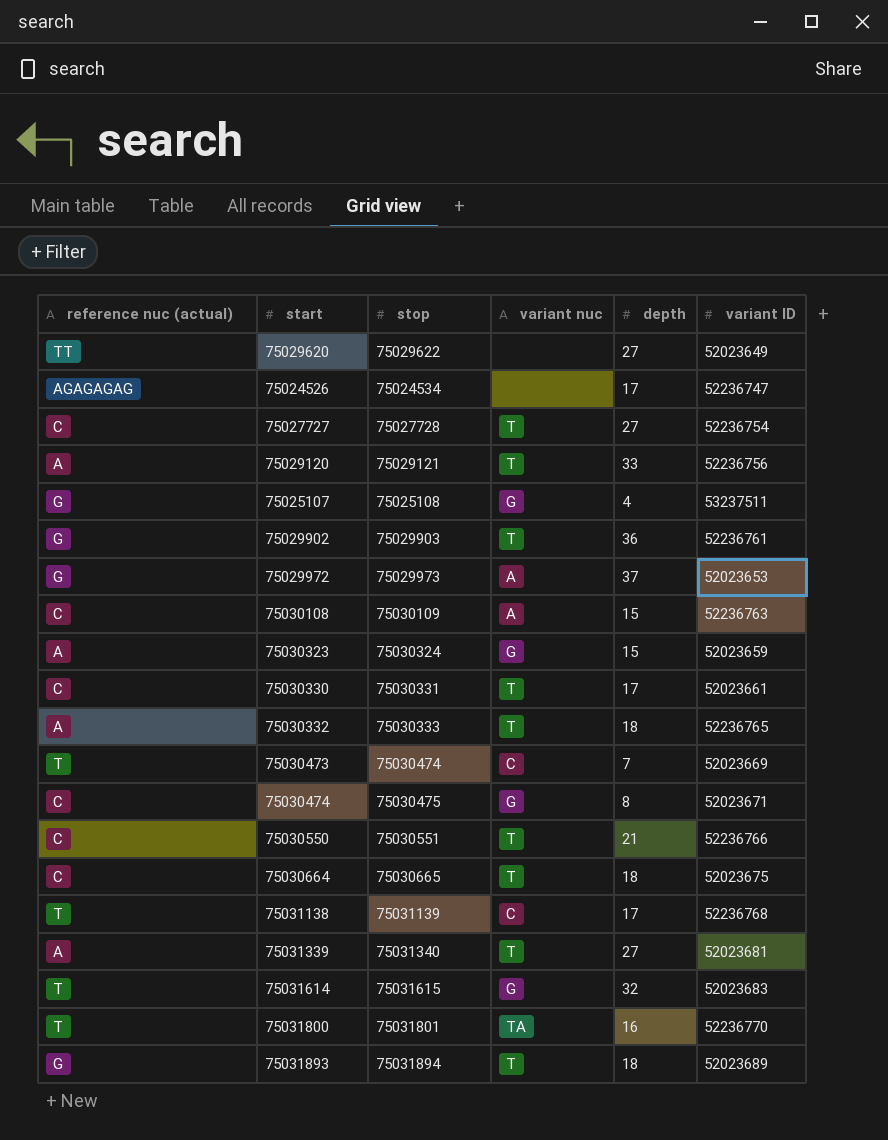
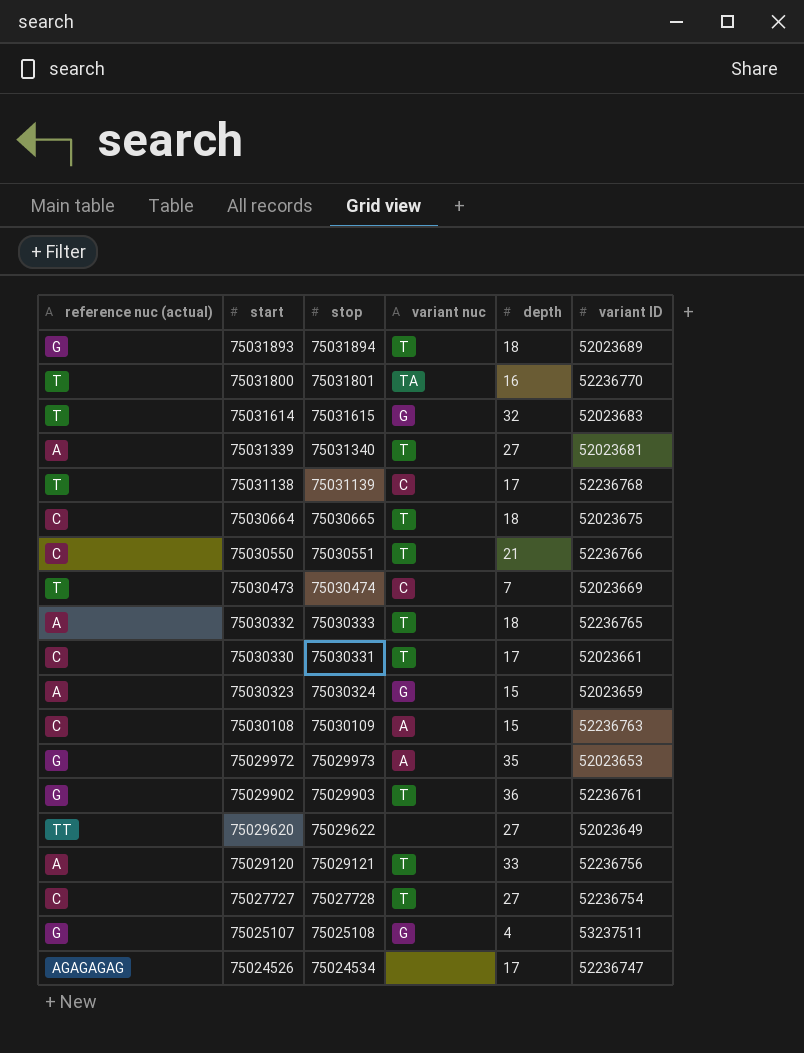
row order: none -> start descending
row 75030474: C | 75030475 | G | 8 | 52023671 -> none
75029972 | depth: 37 -> 35

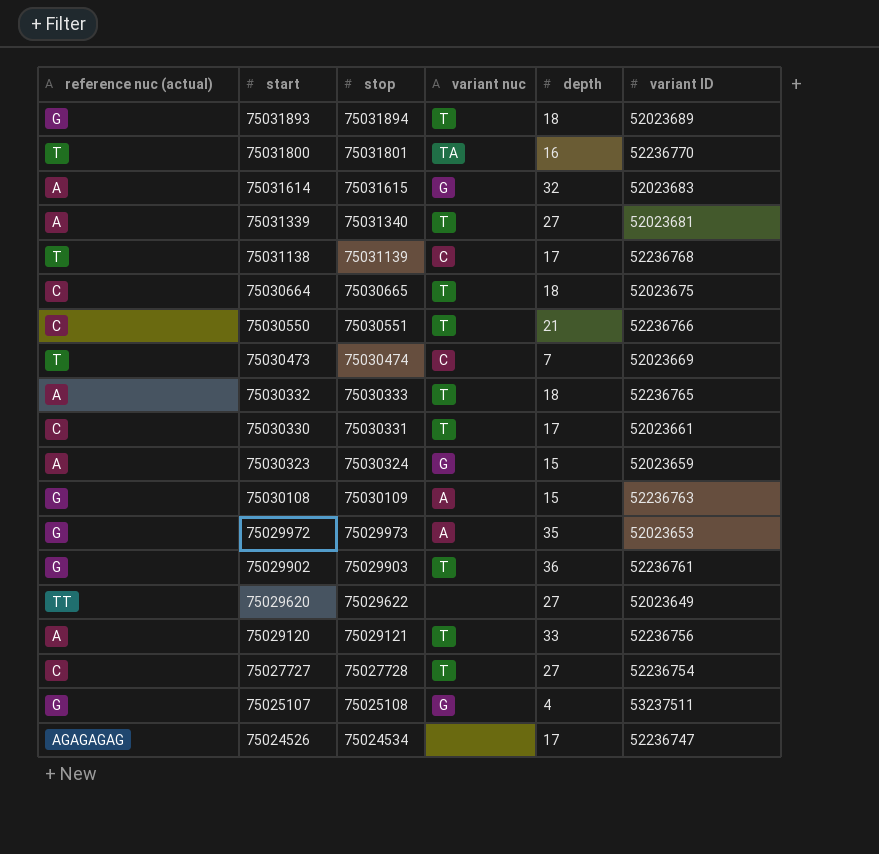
75031614 | reference nuc (actual): T -> A
75030108 | reference nuc (actual): C -> G

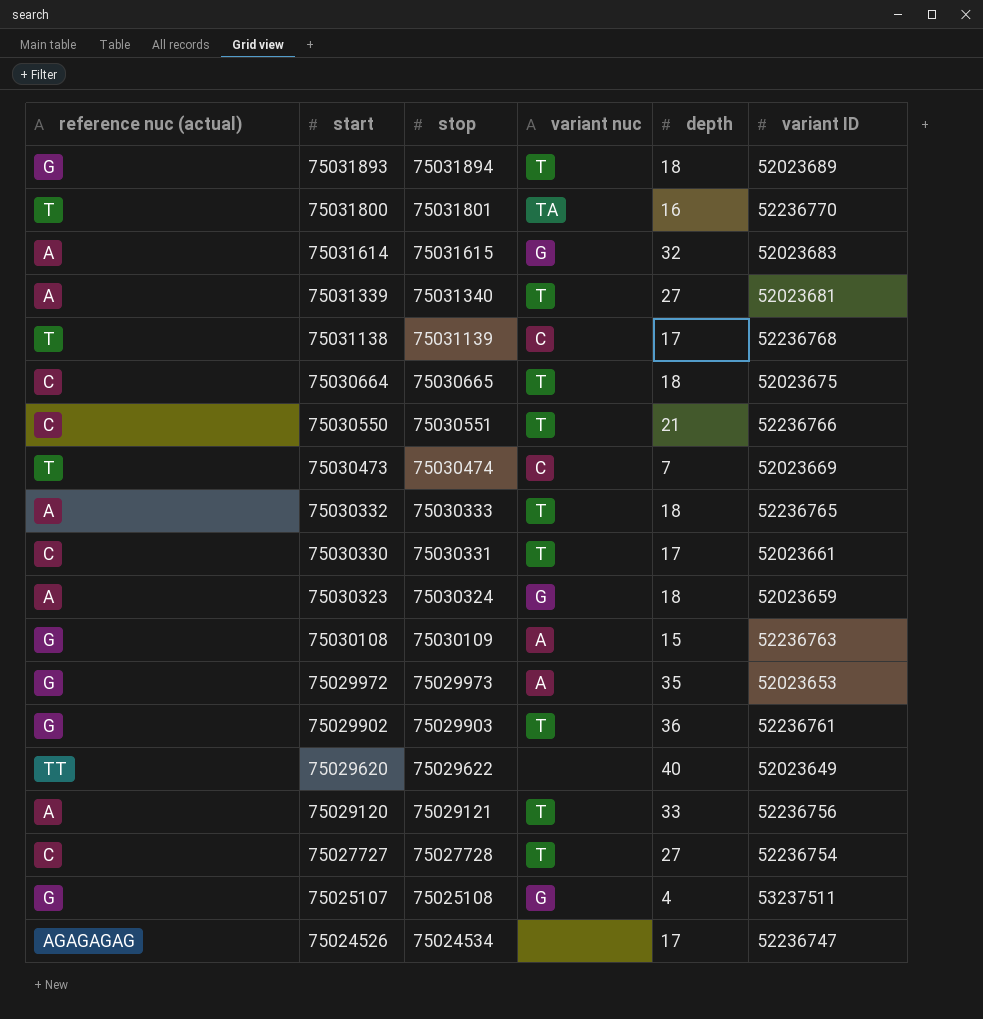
75030323 | depth: 15 -> 18
75029620 | depth: 27 -> 40

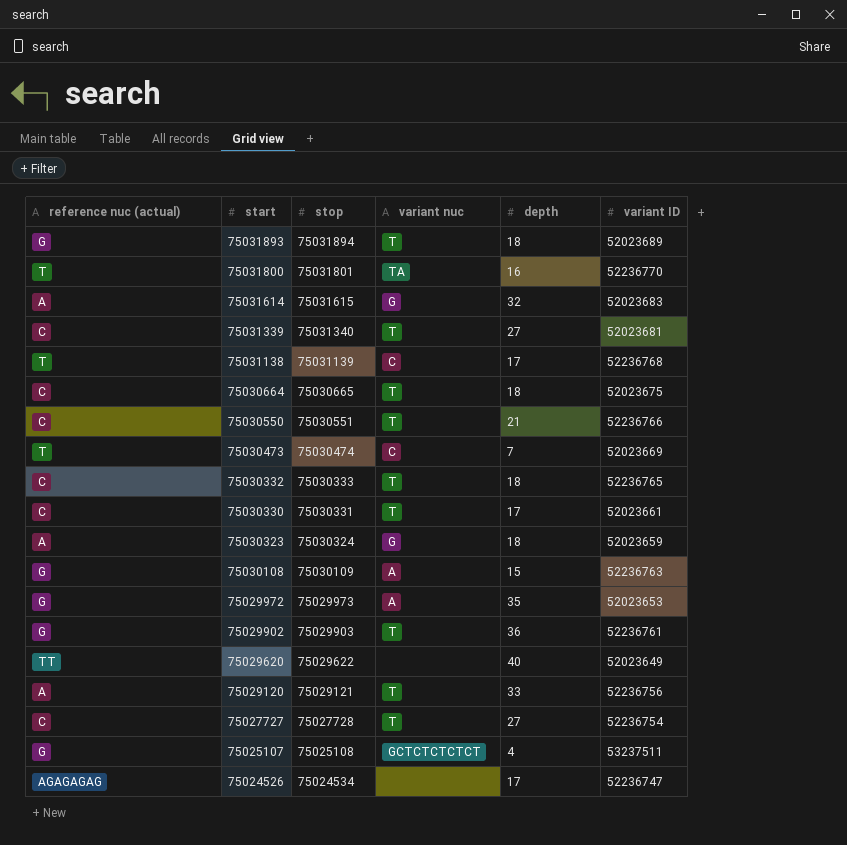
75031339 | reference nuc (actual): A -> C
75030332 | reference nuc (actual): A -> C
75025107 | variant nuc: G -> GCTCTCTCTCT

